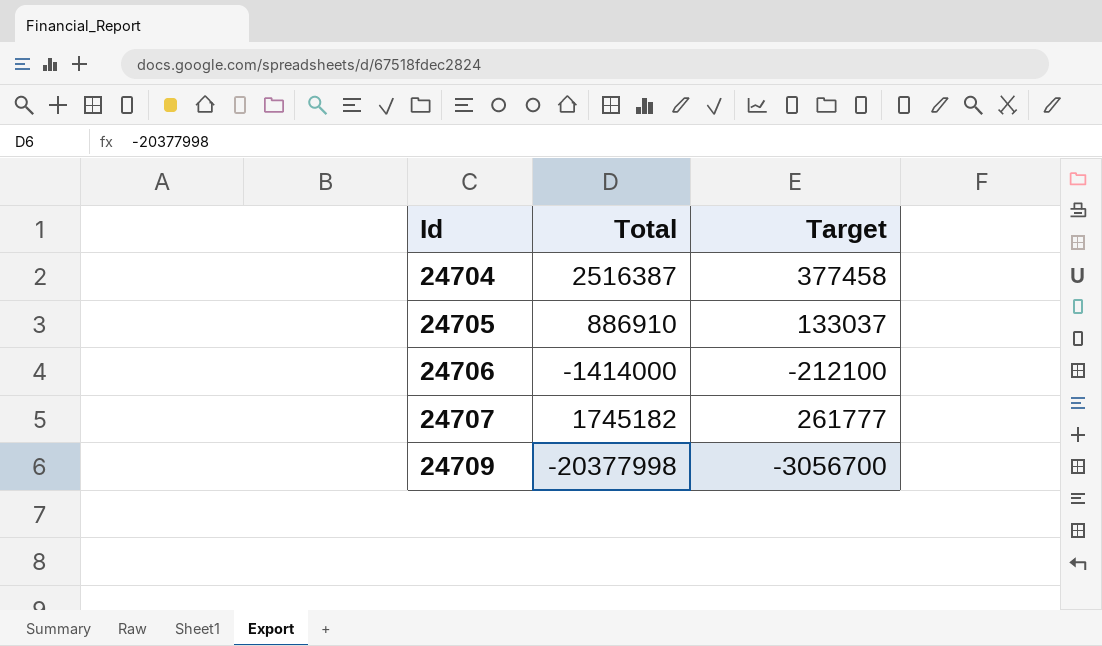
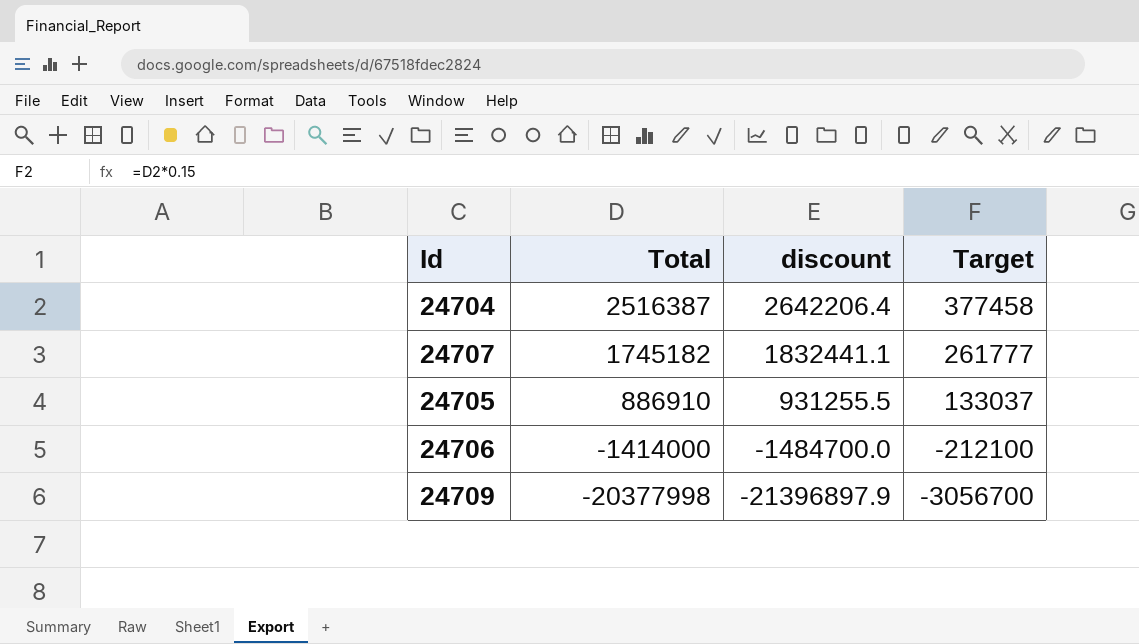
row order: Id ascending -> Total descending
column discount | formula: none -> [Total] * 1.05

